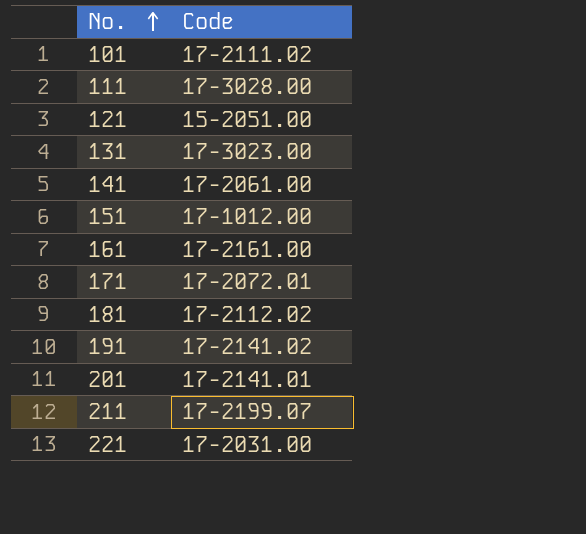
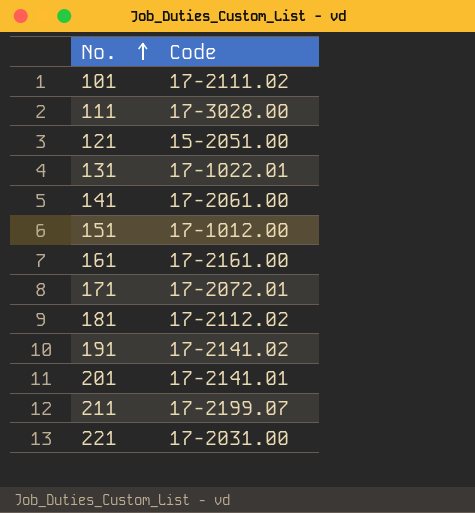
131 | Code: 17-3023.00 -> 17-1022.01

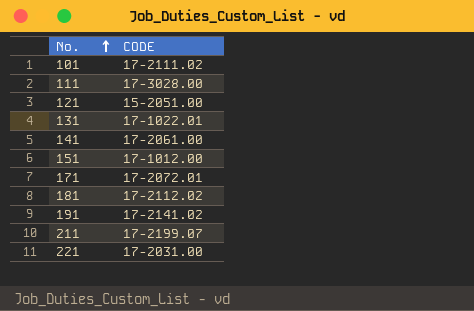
column name: Code -> CODE
row 161: 17-2161.00 -> none
row 201: 17-2141.01 -> none

